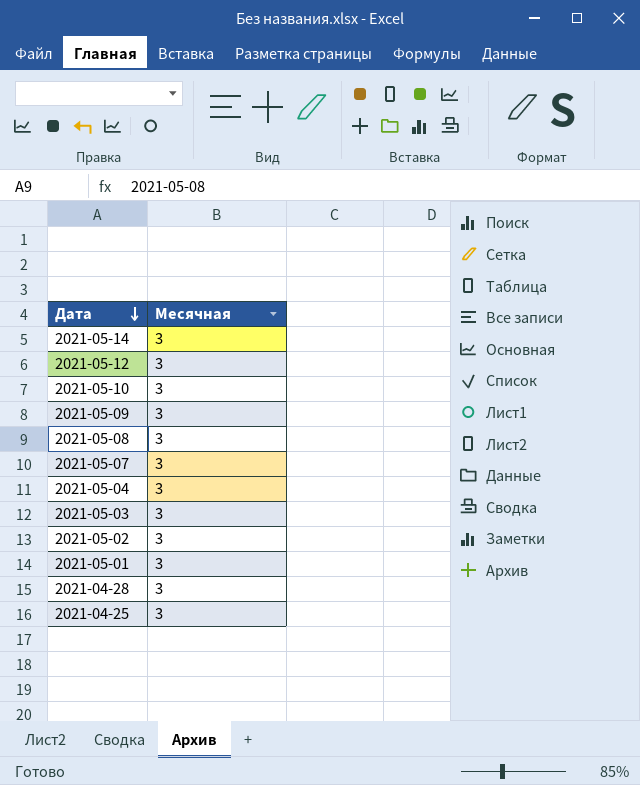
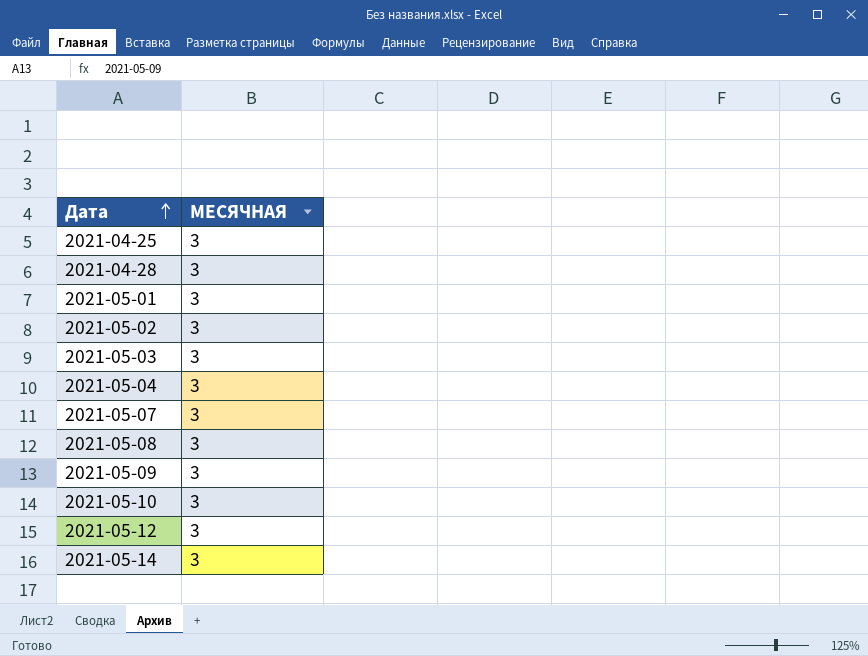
row order: Дата descending -> Дата ascending
column name: Месячная -> МЕСЯЧНАЯ

